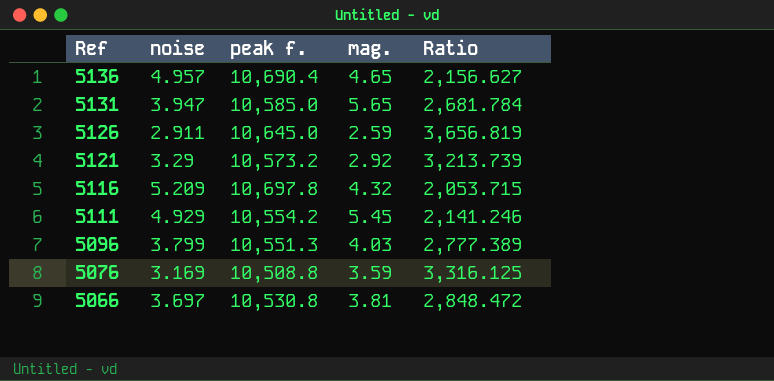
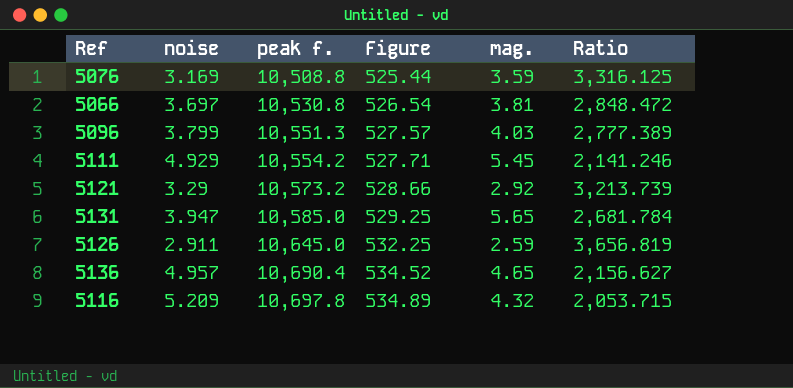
row order: Ref descending -> peak f. ascending
column Figure | formula: none -> [peak f.] * 0.05

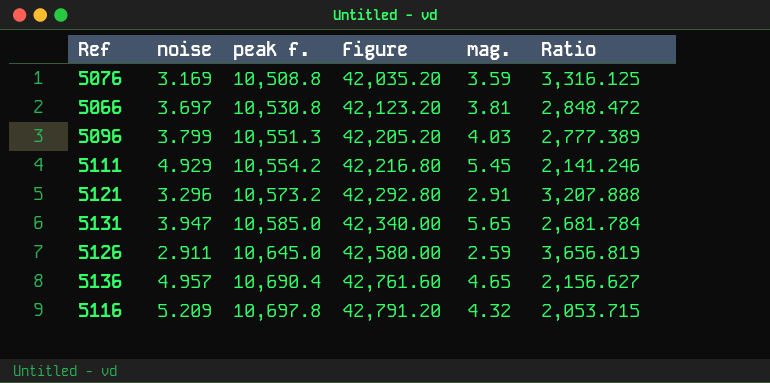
column Figure | formula: [peak f.] * 0.05 -> [peak f.] * 4
5121 | noise: 3.29 -> 3.296
5121 | mag.: 2.92 -> 2.91
5121 | Ratio: 3,213.739 -> 3,207.888

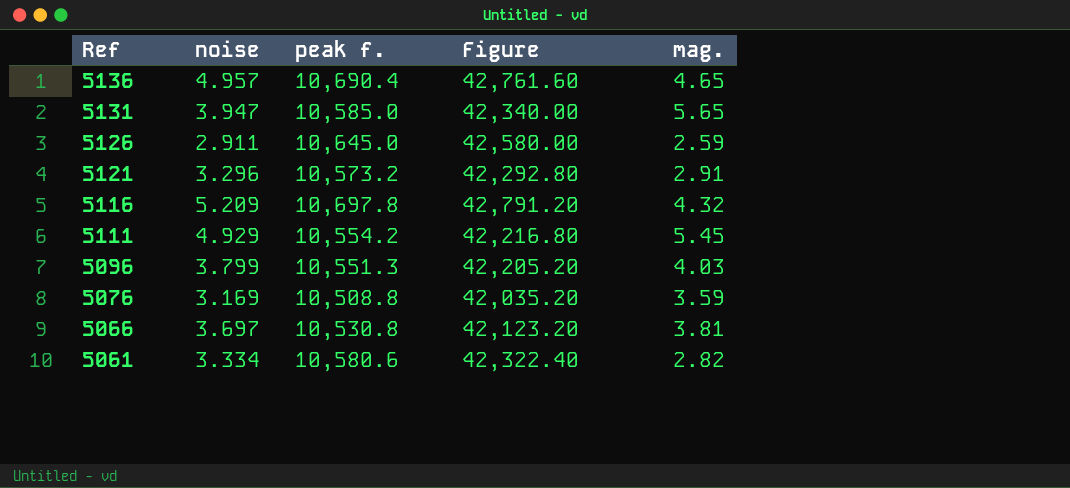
row order: peak f. ascending -> Ref descending
column Ratio | formula: [peak f.] / [noise] -> none
row 5061: none -> 3.334 | 10,580.6 | 42,322.40 | 2.82

